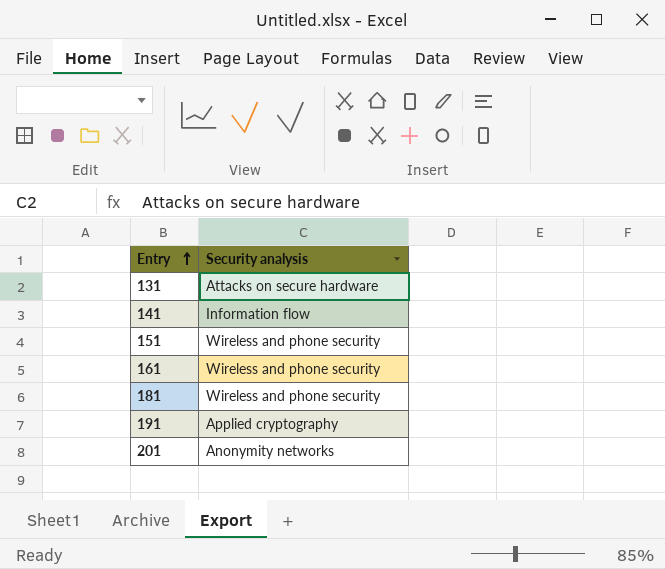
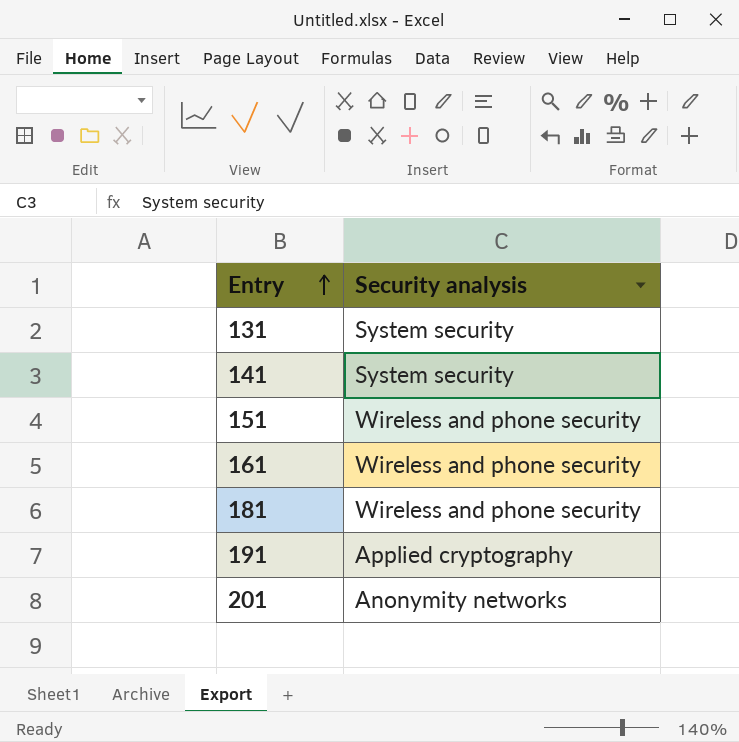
131 | Security analysis: Attacks on secure hardware -> System security
141 | Security analysis: Information flow -> System security

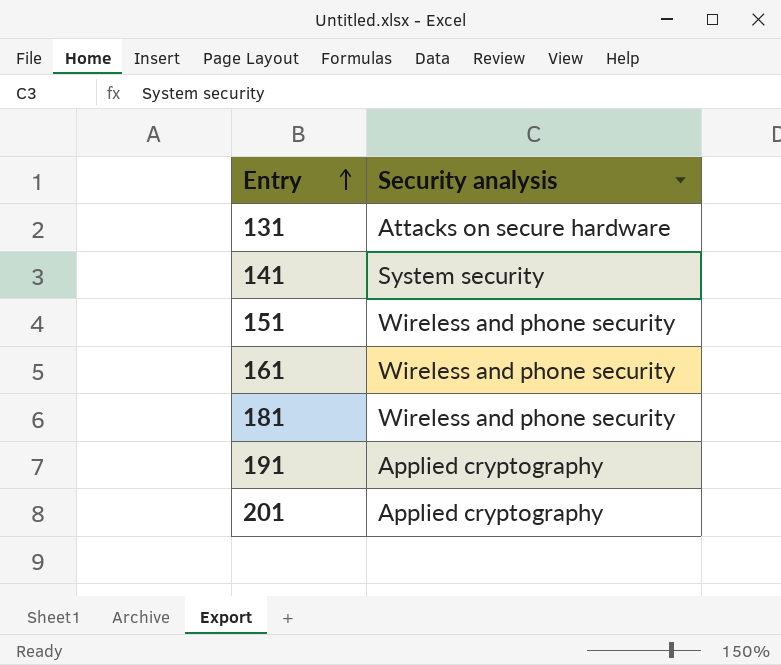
131 | Security analysis: System security -> Attacks on secure hardware
201 | Security analysis: Anonymity networks -> Applied cryptography

